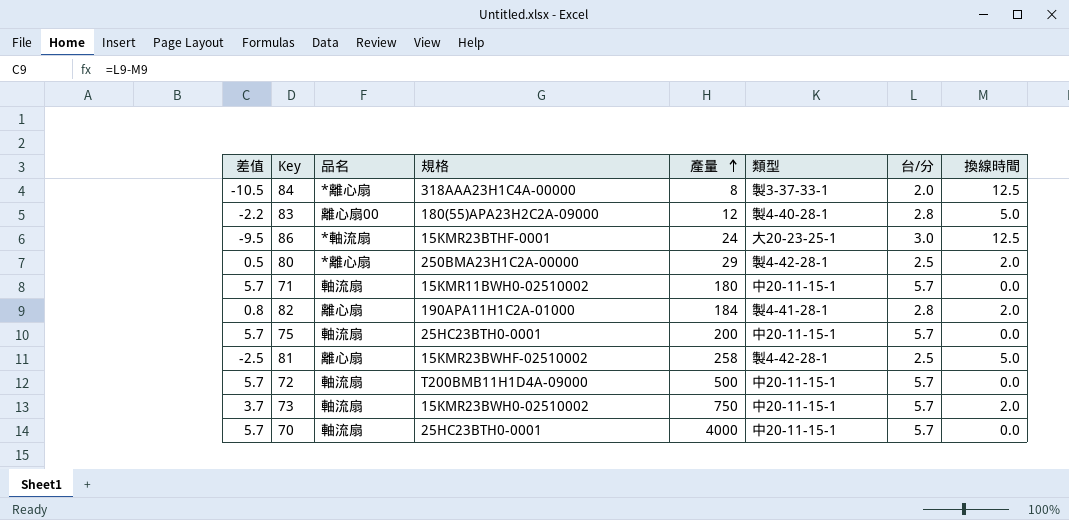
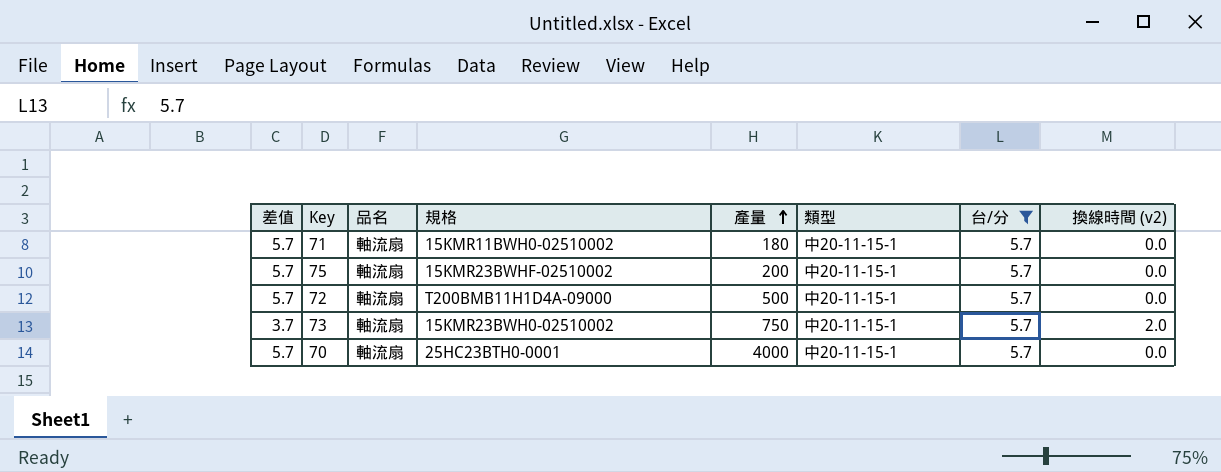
filter: none -> 台/分 = 5.7
column name: 換線時間 -> 換線時間 (v2)
75 | 規格: 25HC23BTH0-0001 -> 15KMR23BWHF-02510002

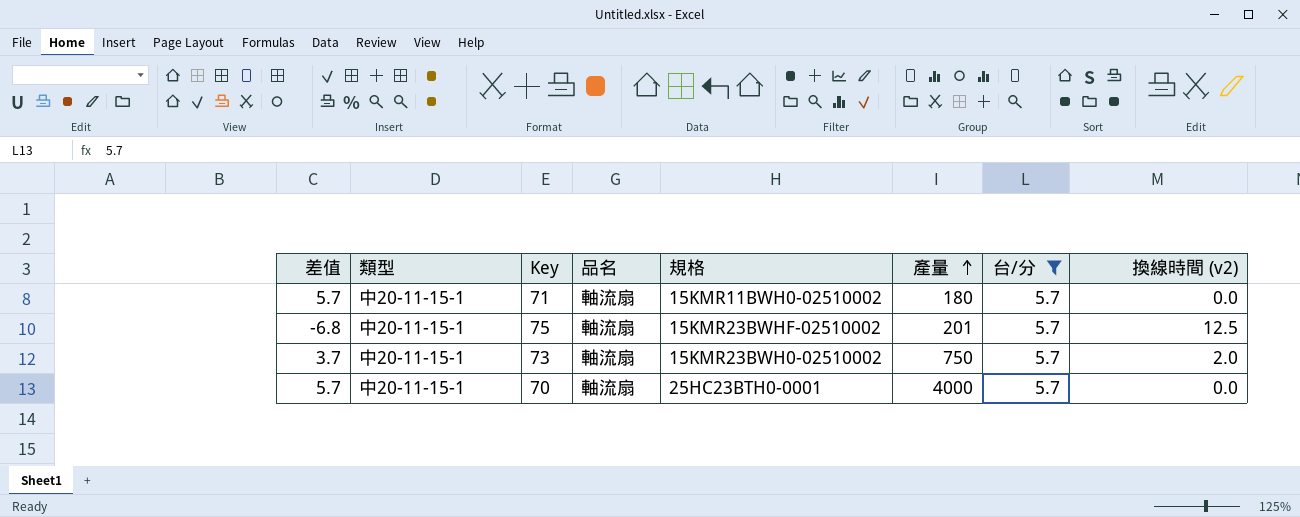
column 類型 | position: 6 -> 2
row 72: 5.7 | 軸流扇 | T200BMB11H1D4A-09000 | 500 | 中20-11-15-1 | 5.7 | 0.0 -> none
75 | 差值: 5.7 -> -6.8
75 | 產量: 200 -> 201
75 | 換線時間 (v2): 0.0 -> 12.5

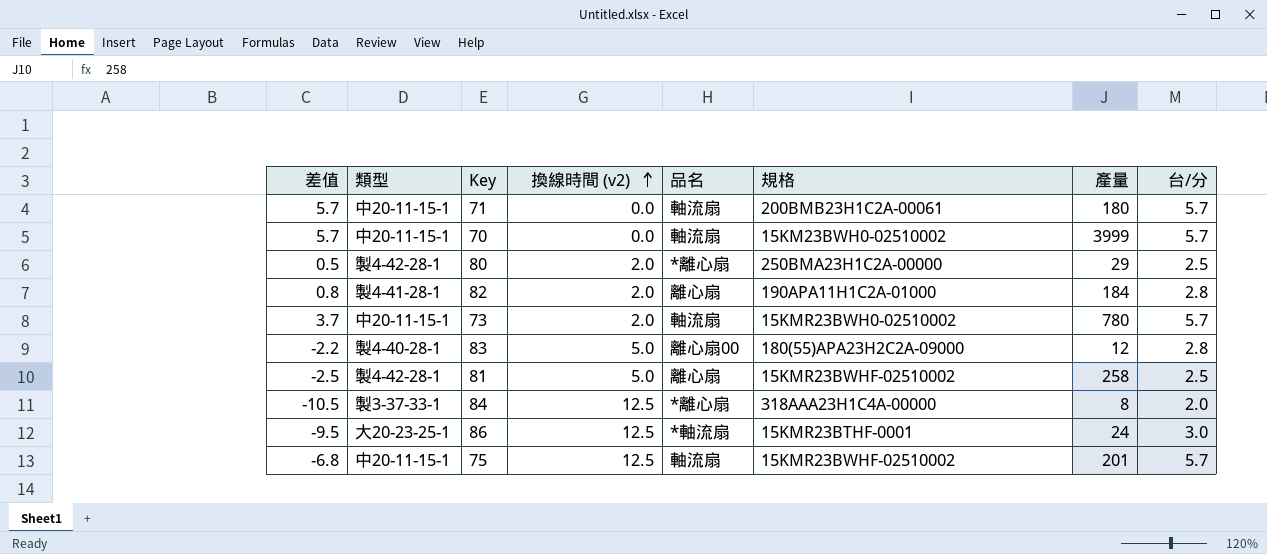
filter: 台/分 = 5.7 -> none
row order: 產量 ascending -> 換線時間 (v2) ascending
column 換線時間 (v2) | position: 8 -> 4
71 | 規格: 15KMR11BWH0-02510002 -> 200BMB23H1C2A-00061
70 | 規格: 25HC23BTH0-0001 -> 15KM23BWH0-02510002
70 | 產量: 4000 -> 3999
73 | 產量: 750 -> 780

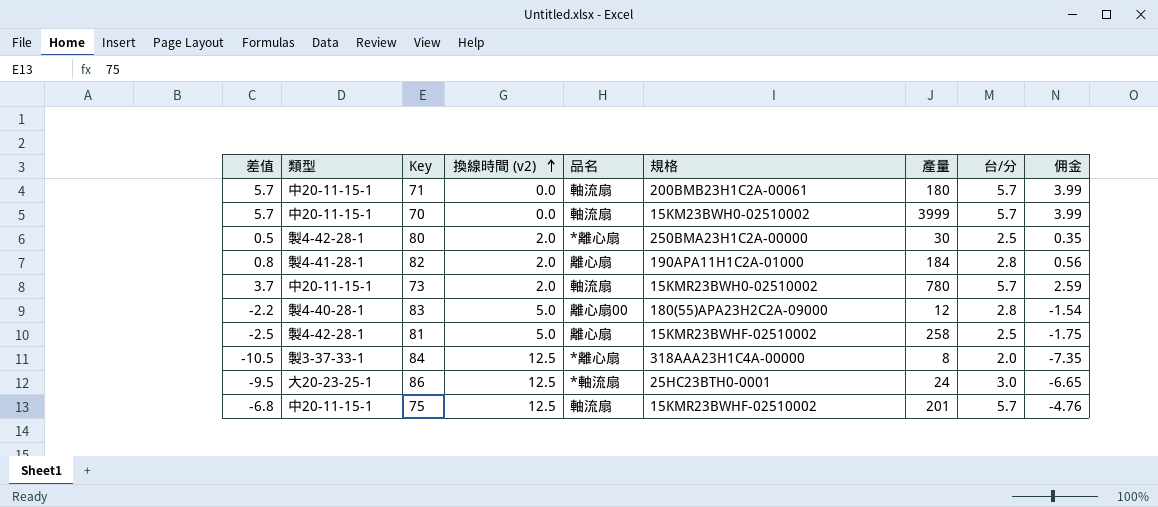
column 佣金 | formula: none -> [差值] * 0.7
80 | 產量: 29 -> 30
86 | 規格: 15KMR23BTHF-0001 -> 25HC23BTH0-0001

